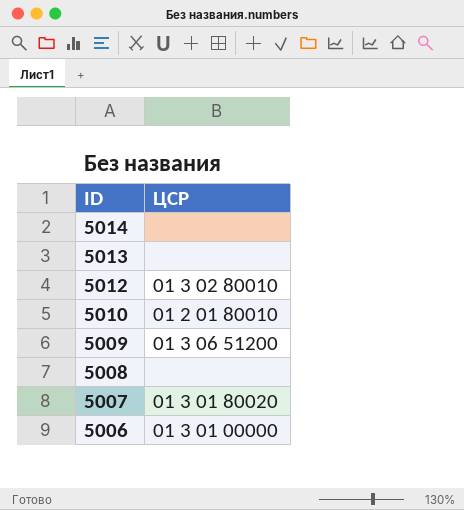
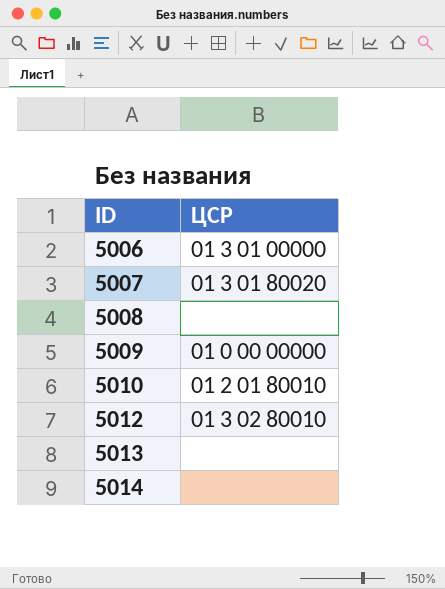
row order: ID descending -> ID ascending
5009 | ЦСР: 01 3 06 51200 -> 01 0 00 00000

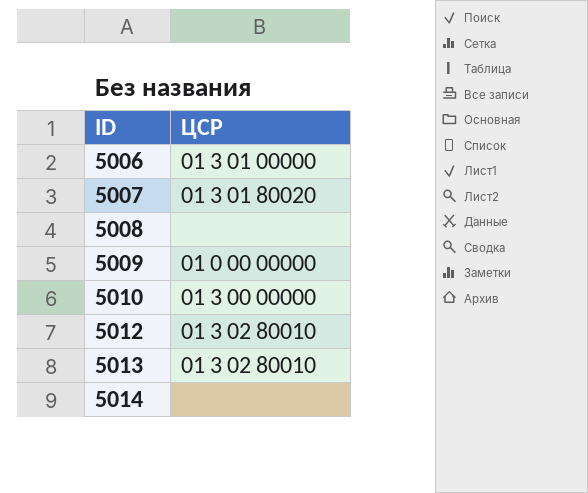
5010 | ЦСР: 01 2 01 80010 -> 01 3 00 00000
5013 | ЦСР: none -> 01 3 02 80010

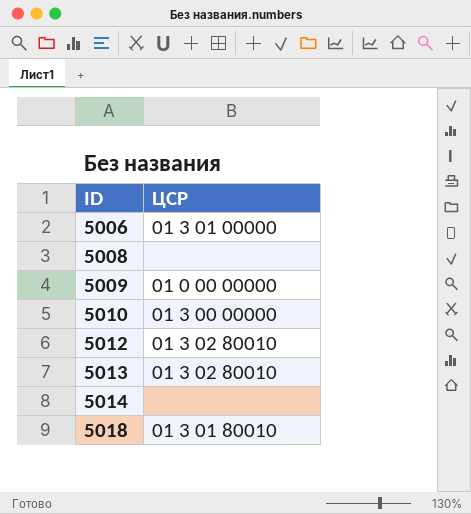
row 5007: 01 3 01 80020 -> none
row 5018: none -> 01 3 01 80010

